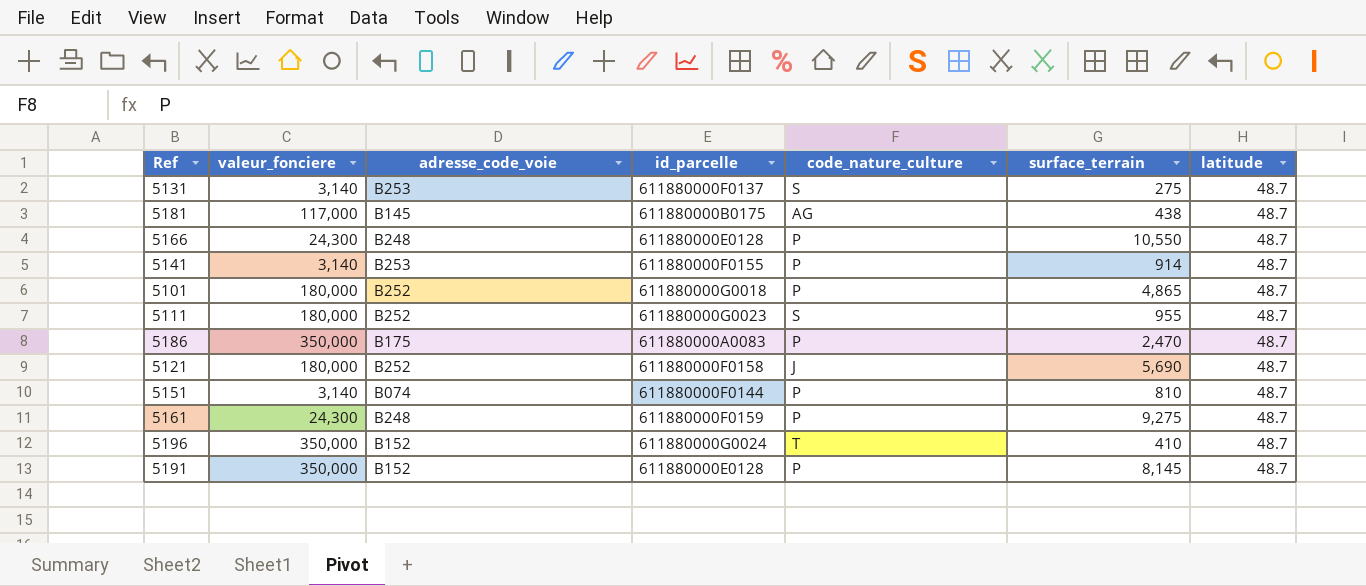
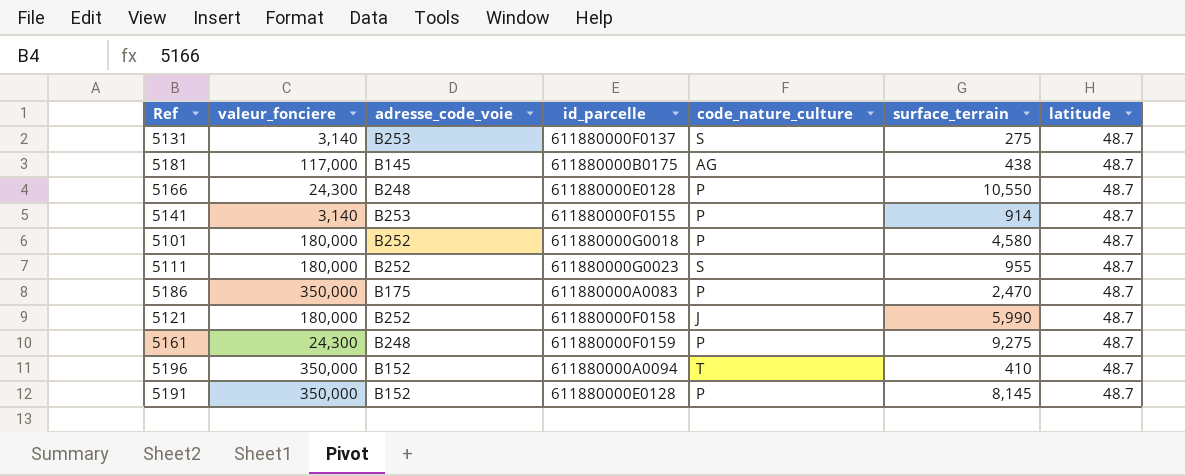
row 5151: 3,140 | B074 | 611880000F0144 | P | 810 | 48.7 -> none
5101 | surface_terrain: 4,865 -> 4,580
5121 | surface_terrain: 5,690 -> 5,990
5196 | id_parcelle: 611880000G0024 -> 611880000A0094

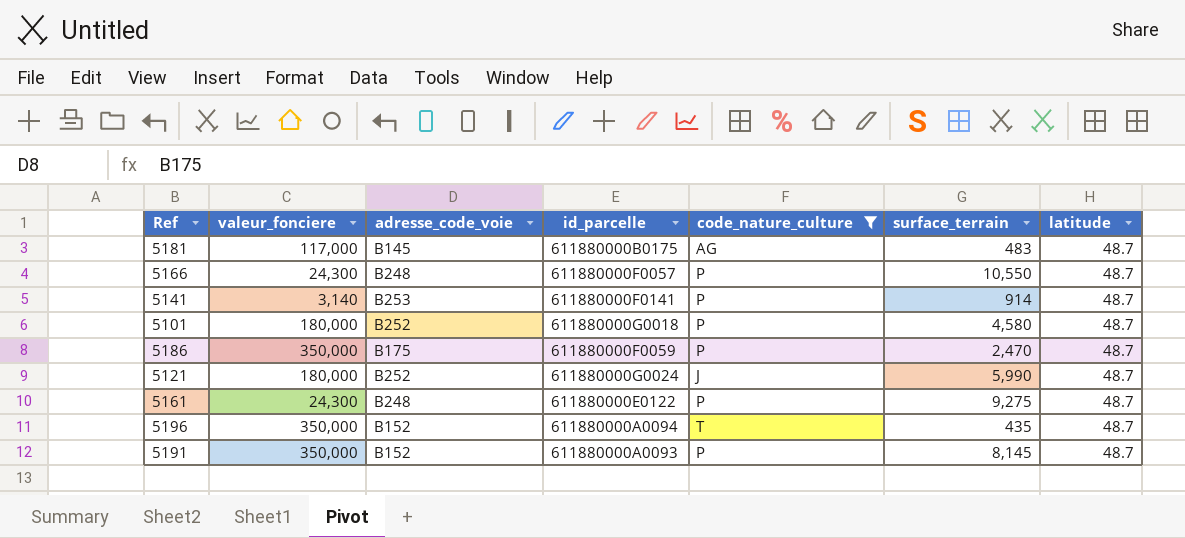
filter: none -> code_nature_culture != S
5181 | surface_terrain: 438 -> 483
5166 | id_parcelle: 611880000E0128 -> 611880000F0057
5141 | id_parcelle: 611880000F0155 -> 611880000F0141
5186 | id_parcelle: 611880000A0083 -> 611880000F0059
5121 | id_parcelle: 611880000F0158 -> 611880000G0024
5161 | id_parcelle: 611880000F0159 -> 611880000E0122
5196 | surface_terrain: 410 -> 435
5191 | id_parcelle: 611880000E0128 -> 611880000A0093

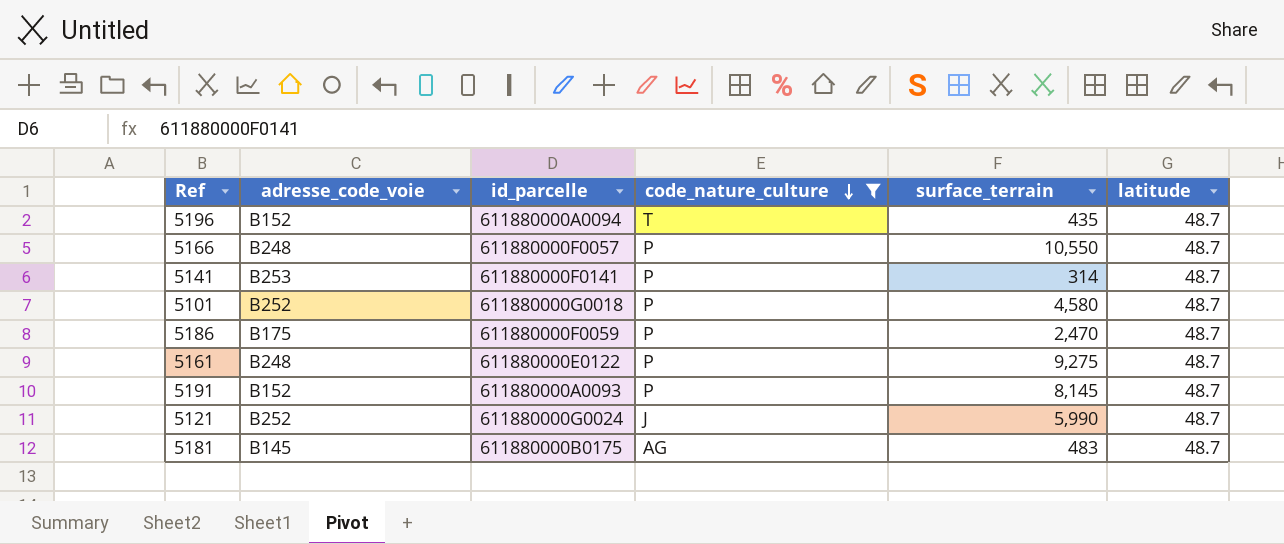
row order: none -> code_nature_culture descending
column valeur_fonciere | position: 2 -> none
5141 | surface_terrain: 914 -> 314

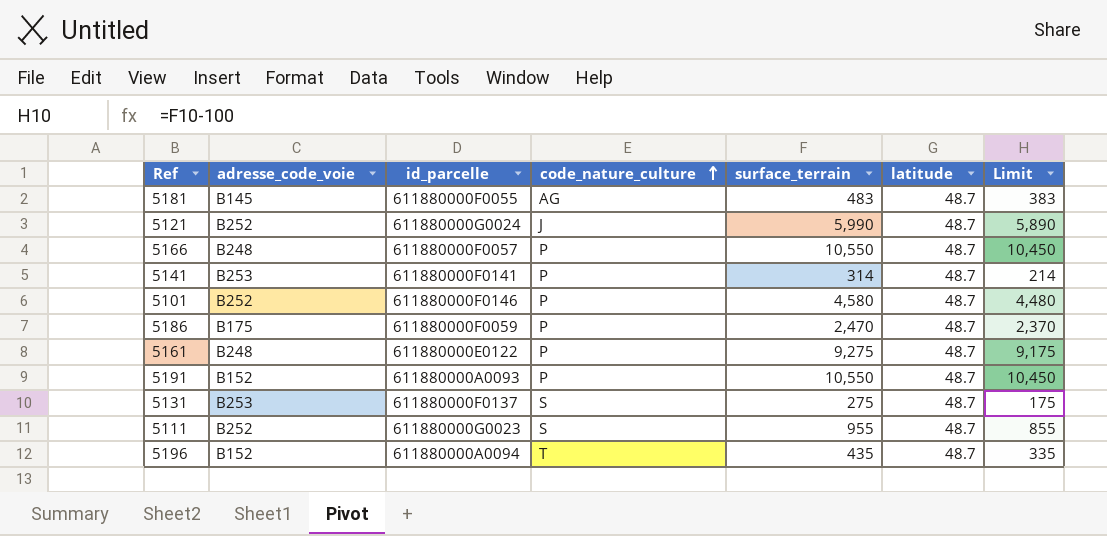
filter: code_nature_culture != S -> none
row order: code_nature_culture descending -> code_nature_culture ascending
column Limit | formula: none -> [surface_terrain] - 100
5181 | id_parcelle: 611880000B0175 -> 611880000F0055
5101 | id_parcelle: 611880000G0018 -> 611880000F0146
5191 | surface_terrain: 8,145 -> 10,550

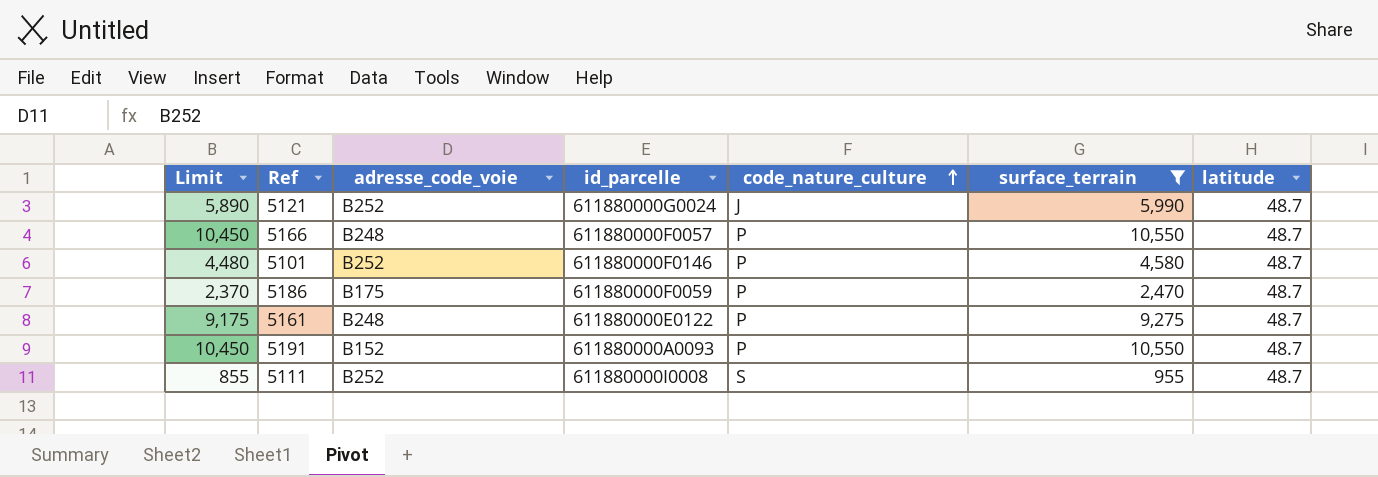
filter: none -> surface_terrain >= 955
column Limit | position: 7 -> 1
5111 | id_parcelle: 611880000G0023 -> 611880000I0008

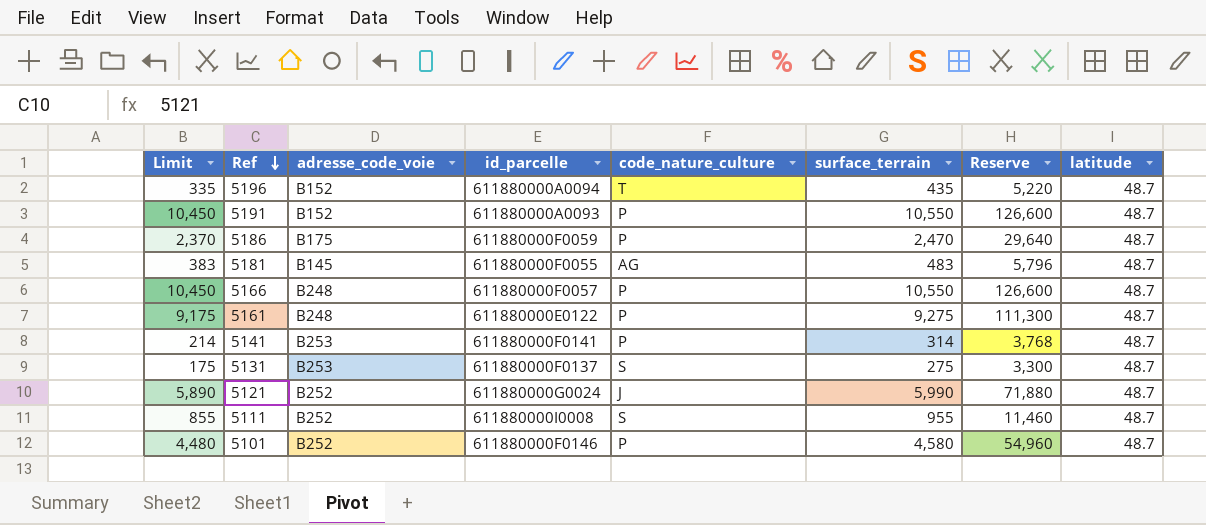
filter: surface_terrain >= 955 -> none
row order: code_nature_culture ascending -> Ref descending
column Reserve | formula: none -> [surface_terrain] * 12

